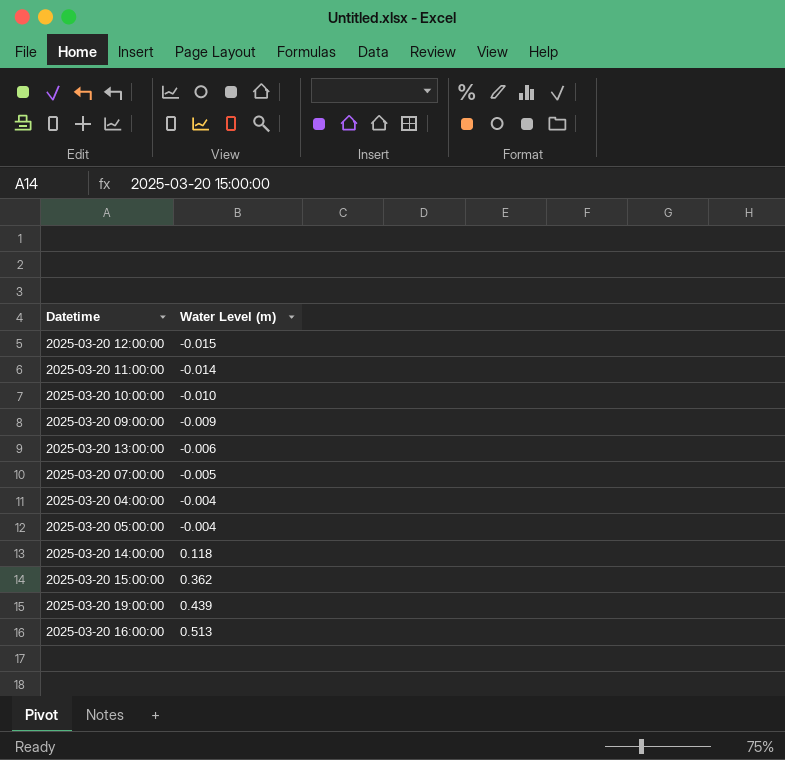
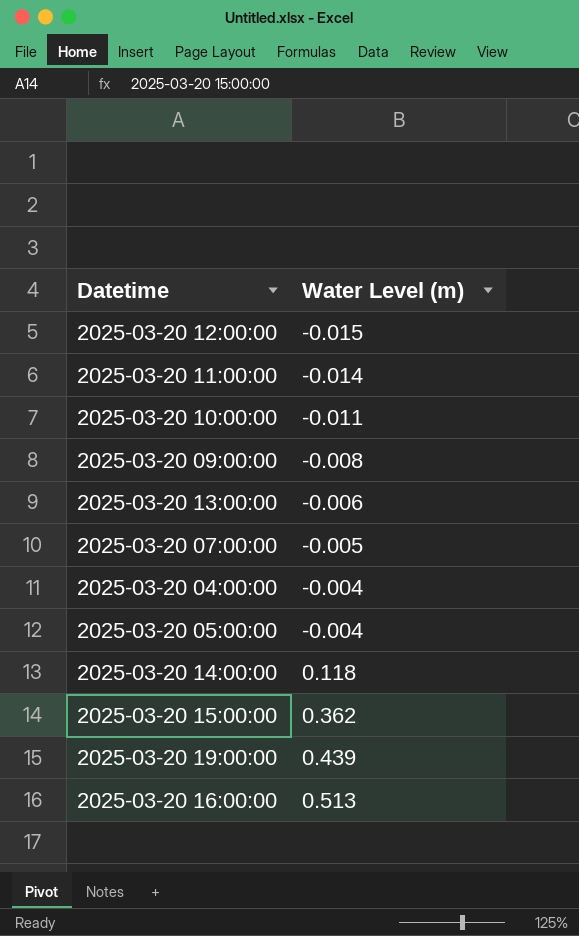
2025-03-20 10:00:00 | Water Level (m): -0.010 -> -0.011
2025-03-20 09:00:00 | Water Level (m): -0.009 -> -0.008

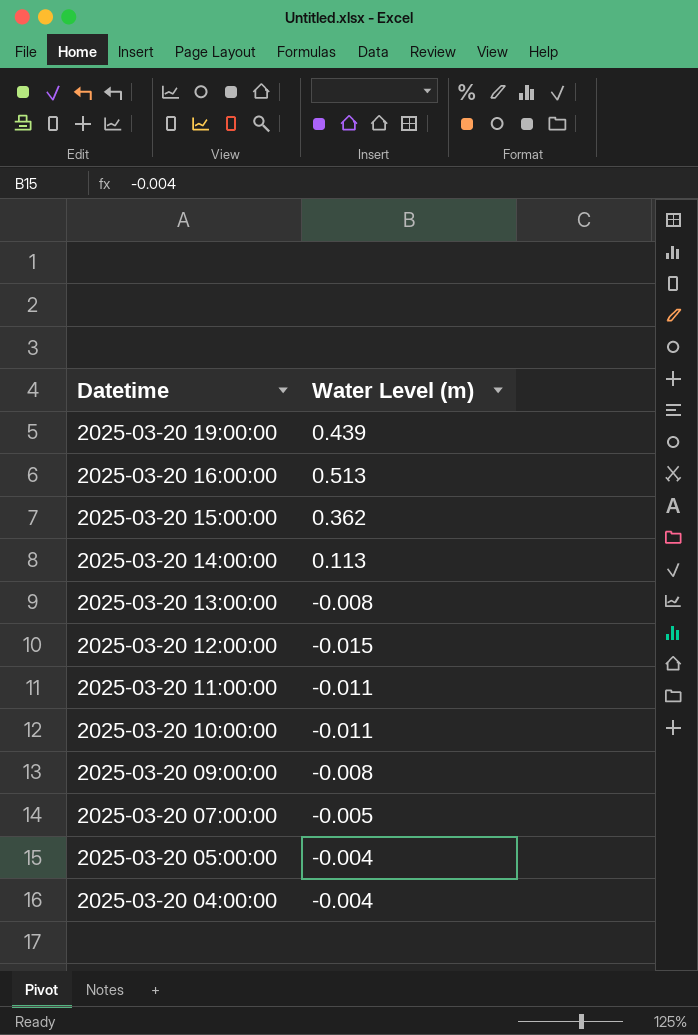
row order: Water Level (m) ascending -> Datetime descending
2025-03-20 14:00:00 | Water Level (m): 0.118 -> 0.113
2025-03-20 13:00:00 | Water Level (m): -0.006 -> -0.008
2025-03-20 11:00:00 | Water Level (m): -0.014 -> -0.011

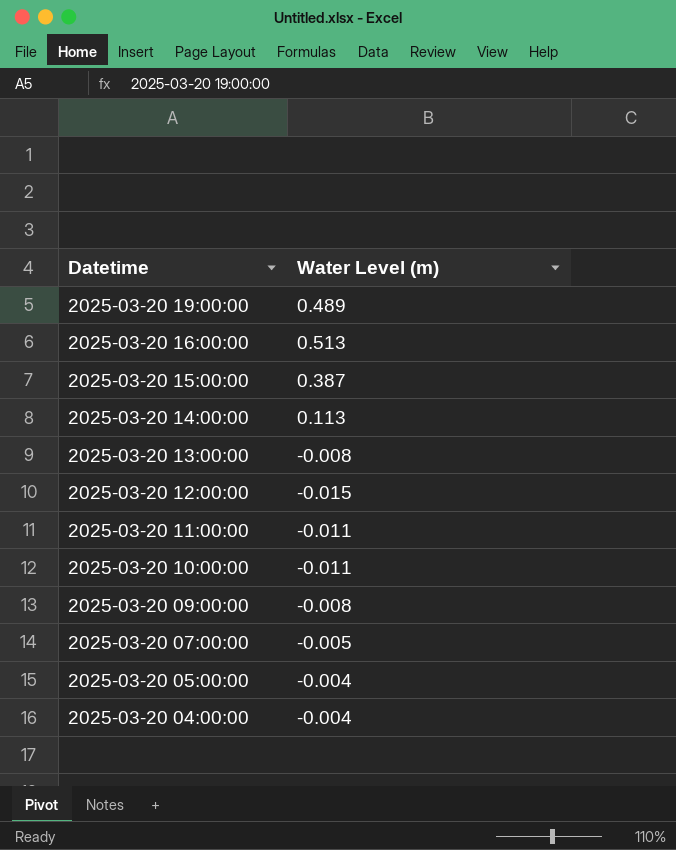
2025-03-20 19:00:00 | Water Level (m): 0.439 -> 0.489
2025-03-20 15:00:00 | Water Level (m): 0.362 -> 0.387

